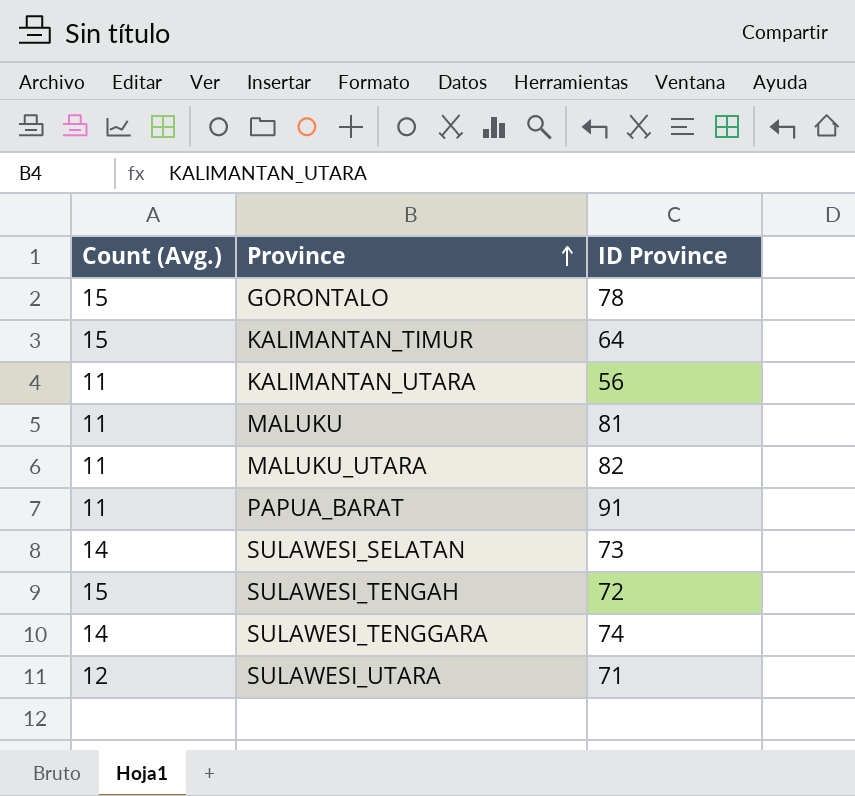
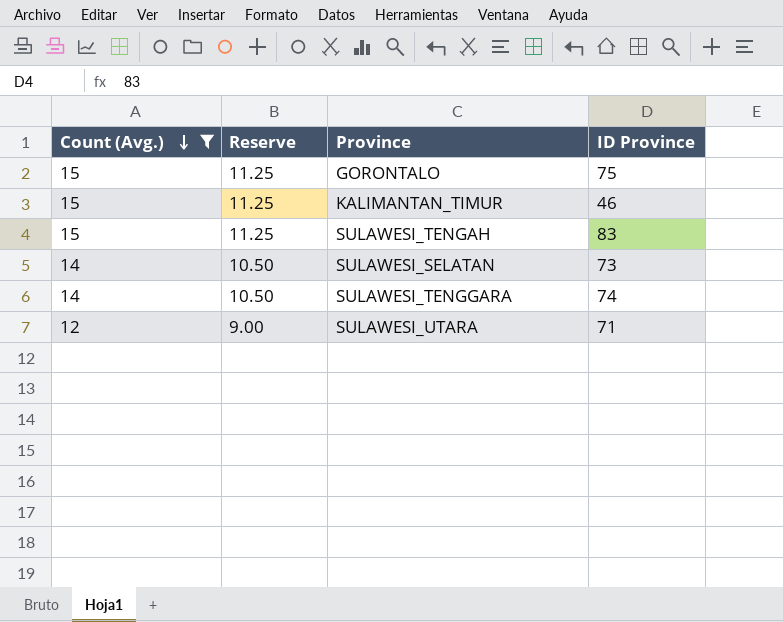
filter: none -> Count (Avg.) != 11
row order: Province ascending -> Count (Avg.) descending
column Reserve | formula: none -> [Count (Avg.)] * 0.75
GORONTALO | ID Province: 78 -> 75
KALIMANTAN_TIMUR | ID Province: 64 -> 46
SULAWESI_TENGAH | ID Province: 72 -> 83

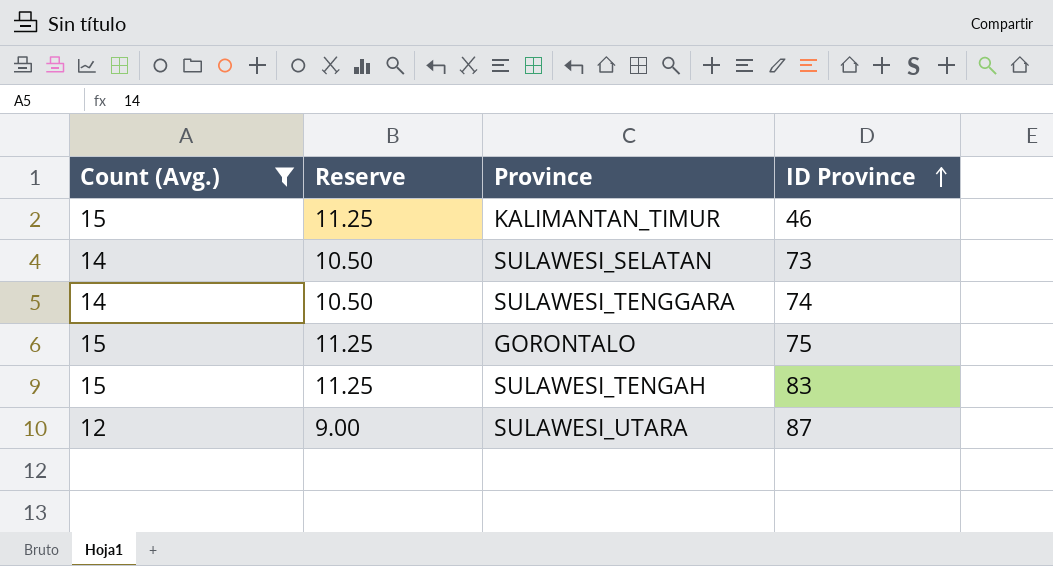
row order: Count (Avg.) descending -> ID Province ascending
SULAWESI_UTARA | ID Province: 71 -> 87

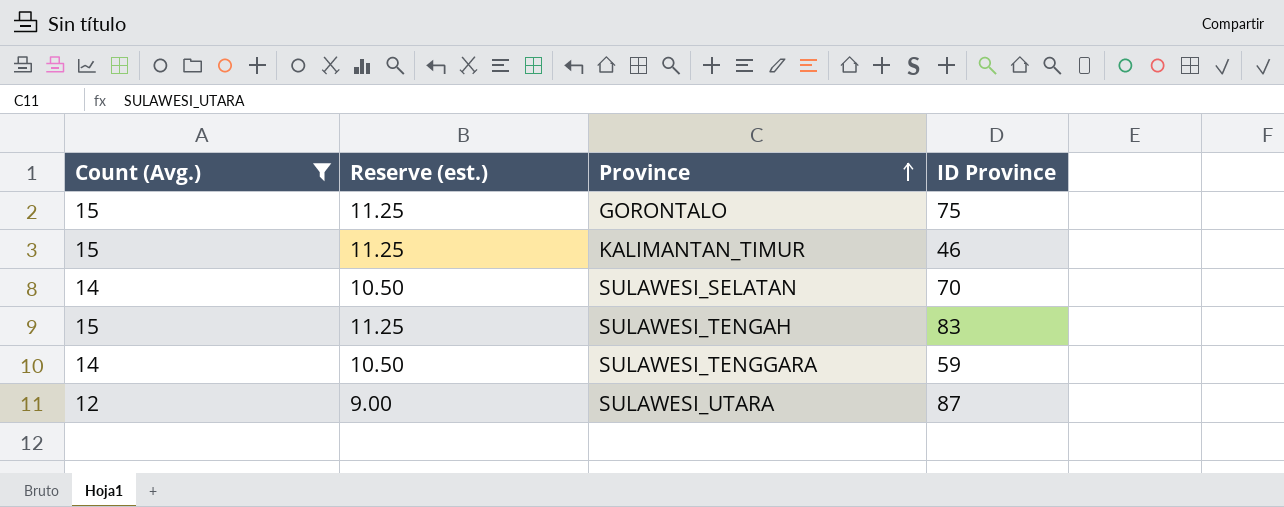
row order: ID Province ascending -> Province ascending
column name: Reserve -> Reserve (est.)
SULAWESI_SELATAN | ID Province: 73 -> 70
SULAWESI_TENGGARA | ID Province: 74 -> 59

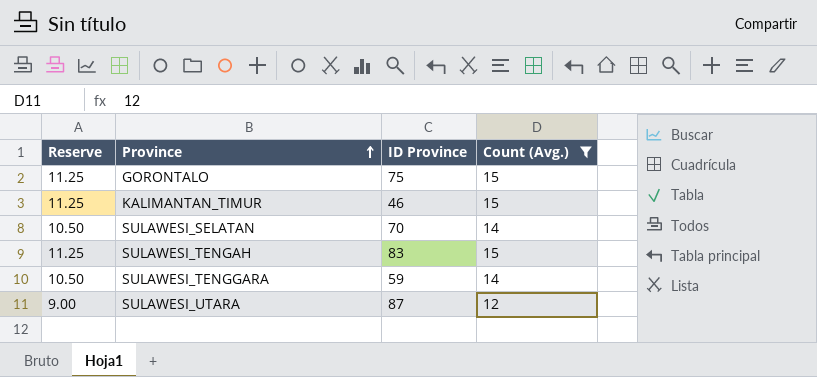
column name: Reserve (est.) -> Reserve
column Count (Avg.) | position: 1 -> 4

